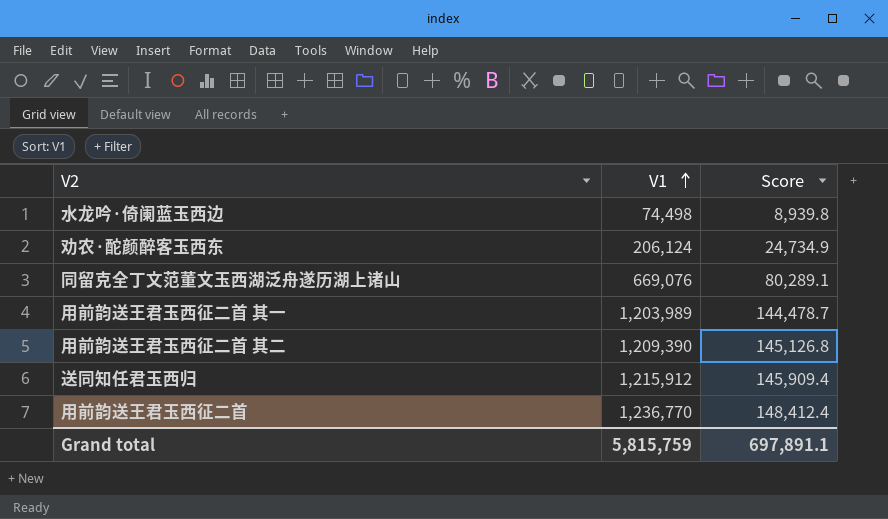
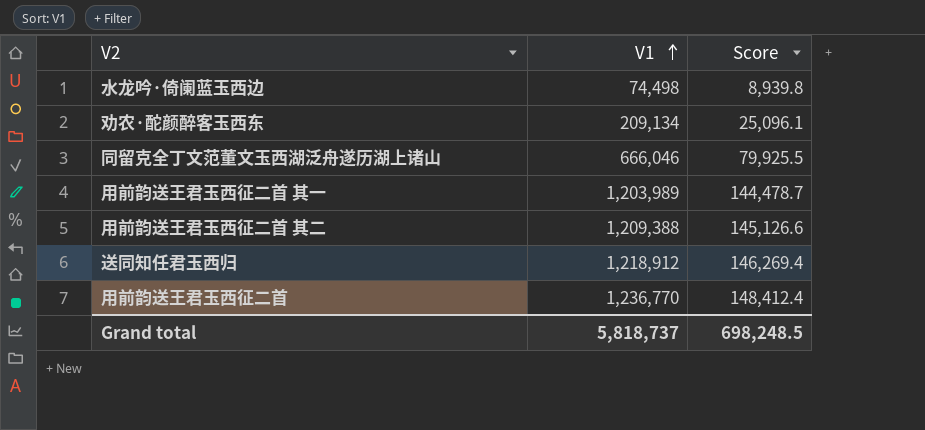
劝农·酡颜醉客玉西东 | V1: 206,124 -> 209,134
劝农·酡颜醉客玉西东 | Score: 24,734.9 -> 25,096.1
同留克全丁文范董文玉西湖泛舟遂历湖上诸山 | V1: 669,076 -> 666,046
同留克全丁文范董文玉西湖泛舟遂历湖上诸山 | Score: 80,289.1 -> 79,925.5
用前韵送王君玉西征二首 其二 | V1: 1,209,390 -> 1,209,388
用前韵送王君玉西征二首 其二 | Score: 145,126.8 -> 145,126.6
送同知任君玉西归 | V1: 1,215,912 -> 1,218,912
送同知任君玉西归 | Score: 145,909.4 -> 146,269.4
Grand total | V1: 5,815,759 -> 5,818,737
Grand total | Score: 697,891.1 -> 698,248.5

